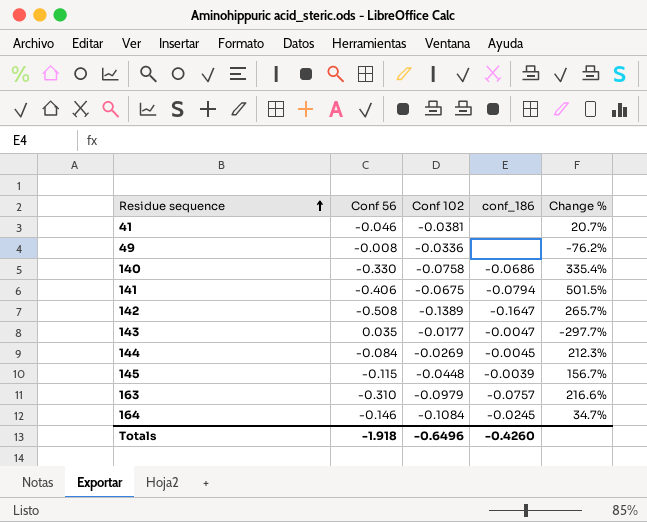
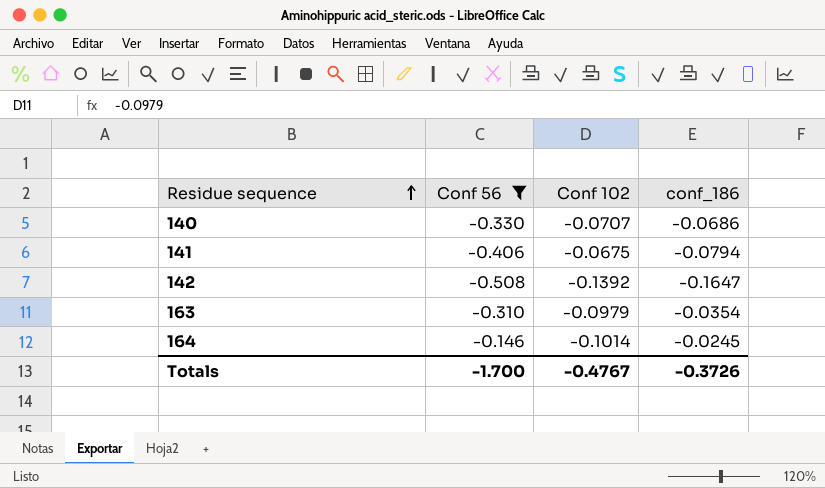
filter: none -> Conf 56 <= -0.146
column Change % | formula: ([Conf 56] - [Conf 102]) / [Conf 102] -> none
140 | Conf 102: -0.0758 -> -0.0707
142 | Conf 102: -0.1389 -> -0.1392
163 | conf_186: -0.0757 -> -0.0354
164 | Conf 102: -0.1084 -> -0.1014
Totals | Conf 56: -1.918 -> -1.700
Totals | Conf 102: -0.6496 -> -0.4767
Totals | conf_186: -0.4260 -> -0.3726

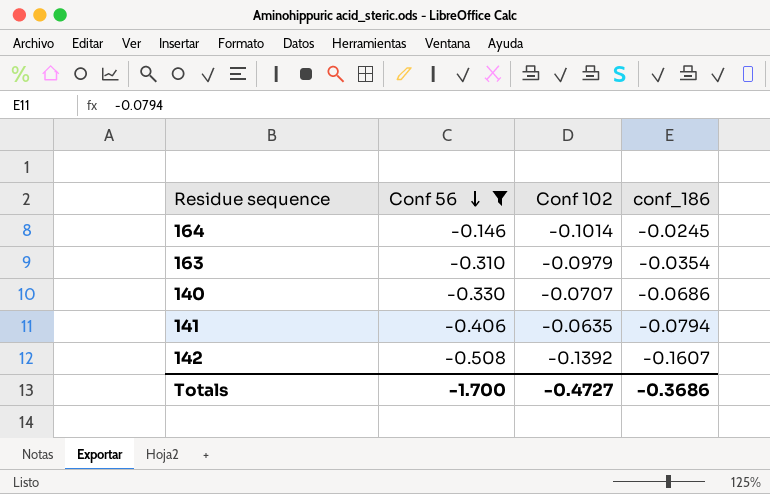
row order: Residue sequence ascending -> Conf 56 descending
141 | Conf 102: -0.0675 -> -0.0635
142 | conf_186: -0.1647 -> -0.1607
Totals | Conf 102: -0.4767 -> -0.4727
Totals | conf_186: -0.3726 -> -0.3686

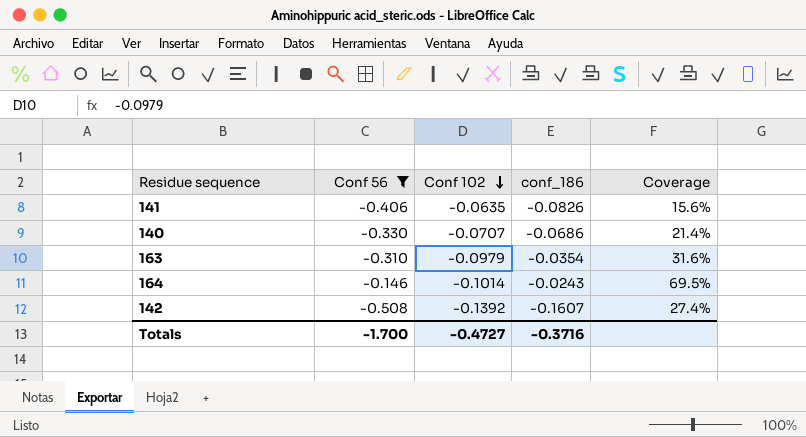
row order: Conf 56 descending -> Conf 102 descending
column Coverage | formula: none -> [Conf 102] / [Conf 56]
141 | conf_186: -0.0794 -> -0.0826
164 | conf_186: -0.0245 -> -0.0243
Totals | conf_186: -0.3686 -> -0.3716

